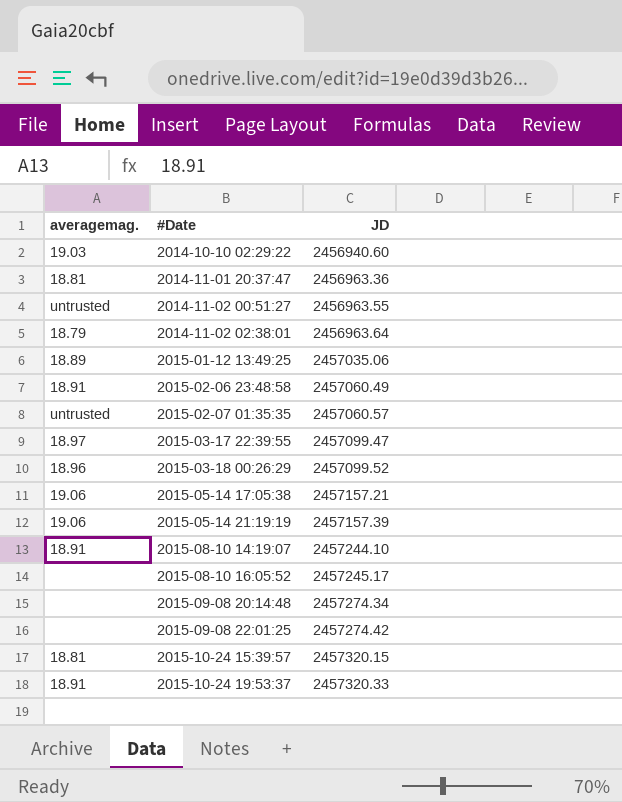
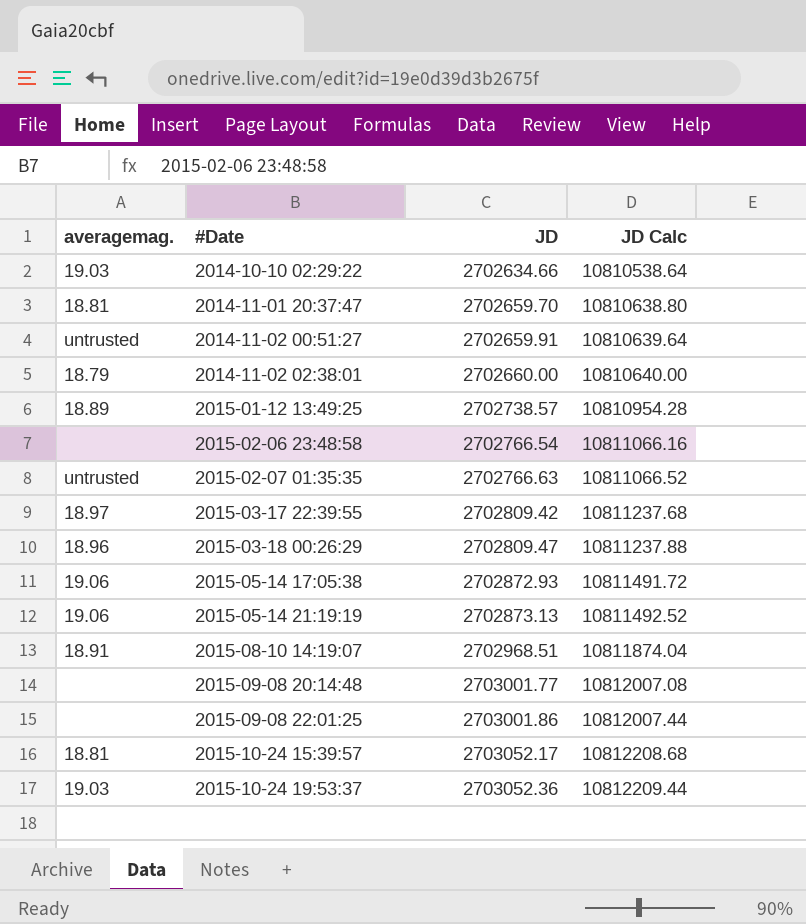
column JD Calc | formula: none -> [JD] * 4
row 2015-08-10 16:05:52: none | 2457245.17 -> none
2014-10-10 02:29:22 | JD: 2456940.60 -> 2702634.66
2014-11-01 20:37:47 | JD: 2456963.36 -> 2702659.70
2014-11-02 00:51:27 | JD: 2456963.55 -> 2702659.91
2014-11-02 02:38:01 | JD: 2456963.64 -> 2702660.00
2015-01-12 13:49:25 | JD: 2457035.06 -> 2702738.57
2015-02-06 23:48:58 | averagemag.: 18.91 -> none
2015-02-06 23:48:58 | JD: 2457060.49 -> 2702766.54
2015-02-07 01:35:35 | JD: 2457060.57 -> 2702766.63
2015-03-17 22:39:55 | JD: 2457099.47 -> 2702809.42
2015-03-18 00:26:29 | JD: 2457099.52 -> 2702809.47
2015-05-14 17:05:38 | JD: 2457157.21 -> 2702872.93
2015-05-14 21:19:19 | JD: 2457157.39 -> 2702873.13
2015-08-10 14:19:07 | JD: 2457244.10 -> 2702968.51
2015-09-08 20:14:48 | JD: 2457274.34 -> 2703001.77
2015-09-08 22:01:25 | JD: 2457274.42 -> 2703001.86
2015-10-24 15:39:57 | JD: 2457320.15 -> 2703052.17
2015-10-24 19:53:37 | averagemag.: 18.91 -> 19.03
2015-10-24 19:53:37 | JD: 2457320.33 -> 2703052.36

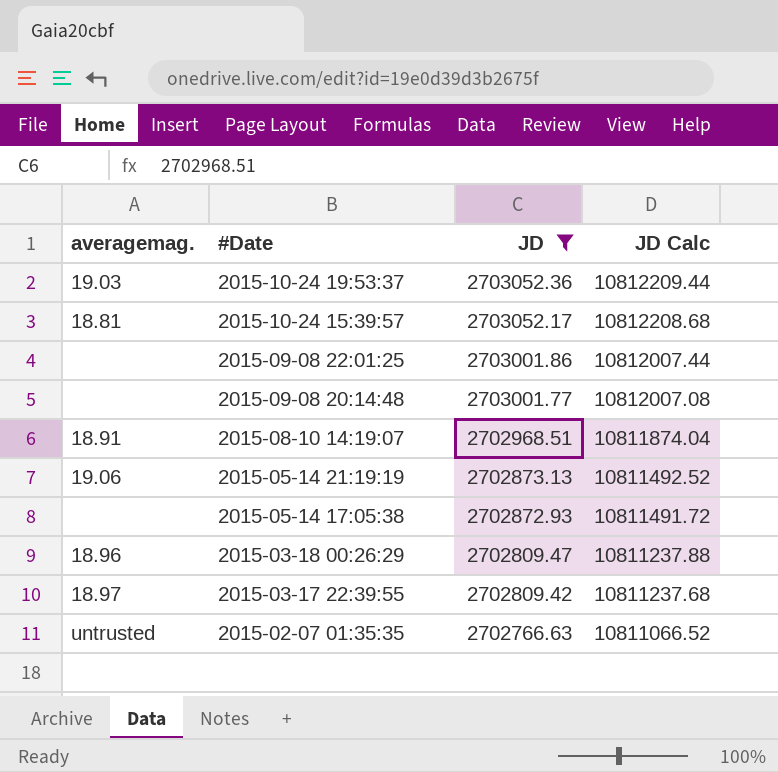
filter: none -> JD >= 2702766.63
row order: #Date ascending -> #Date descending
2015-05-14 17:05:38 | averagemag.: 19.06 -> none

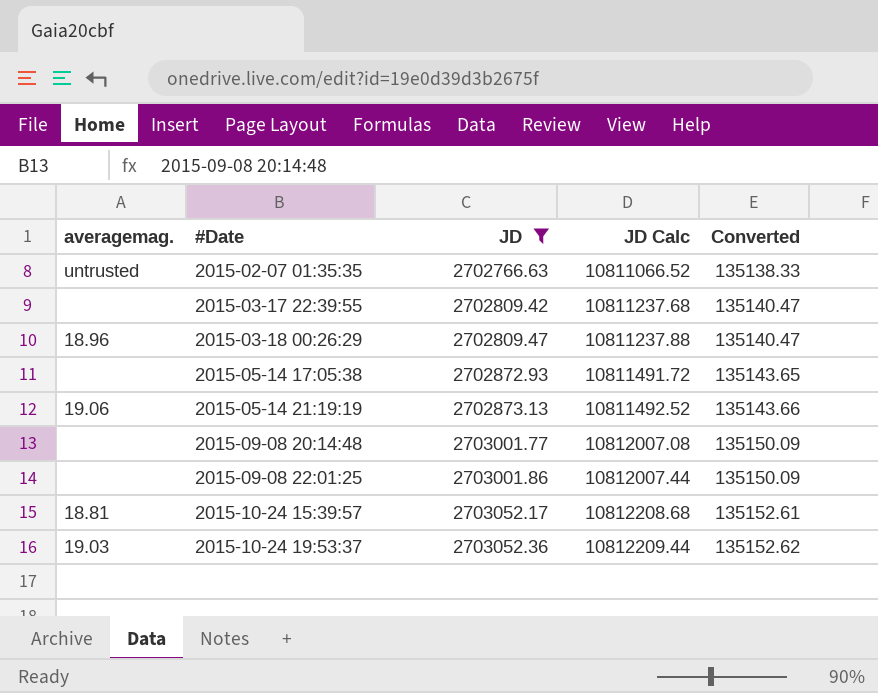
row order: #Date descending -> #Date ascending
column Converted | formula: none -> [JD] * 0.05
row 2015-08-10 14:19:07: 18.91 | 2702968.51 | 10811874.04 -> none
2015-03-17 22:39:55 | averagemag.: 18.97 -> none

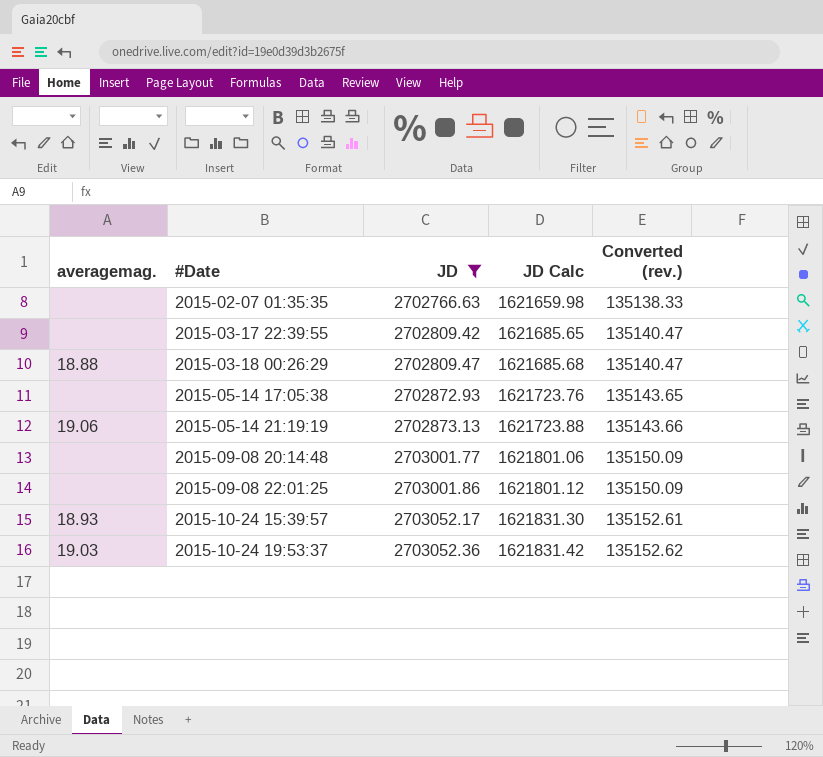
column JD Calc | formula: [JD] * 4 -> [JD] * 0.6
column name: Converted -> Converted (rev.)
2015-02-07 01:35:35 | averagemag.: untrusted -> none
2015-03-18 00:26:29 | averagemag.: 18.96 -> 18.88
2015-10-24 15:39:57 | averagemag.: 18.81 -> 18.93

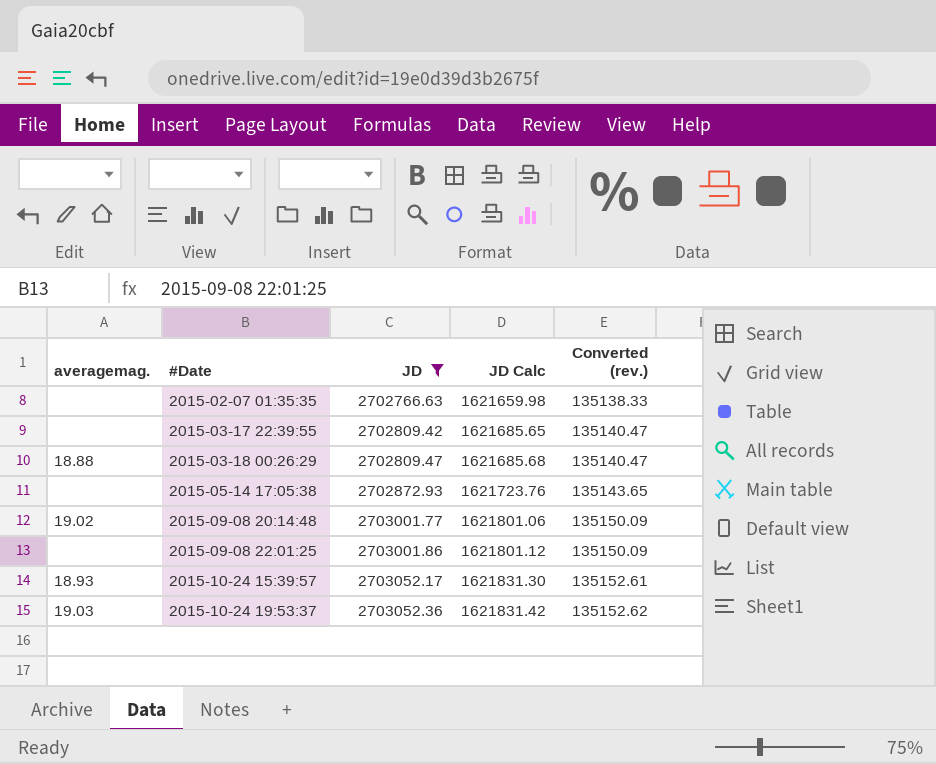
row 2015-05-14 21:19:19: 19.06 | 2702873.13 | 1621723.88 | 135143.66 -> none
2015-09-08 20:14:48 | averagemag.: none -> 19.02

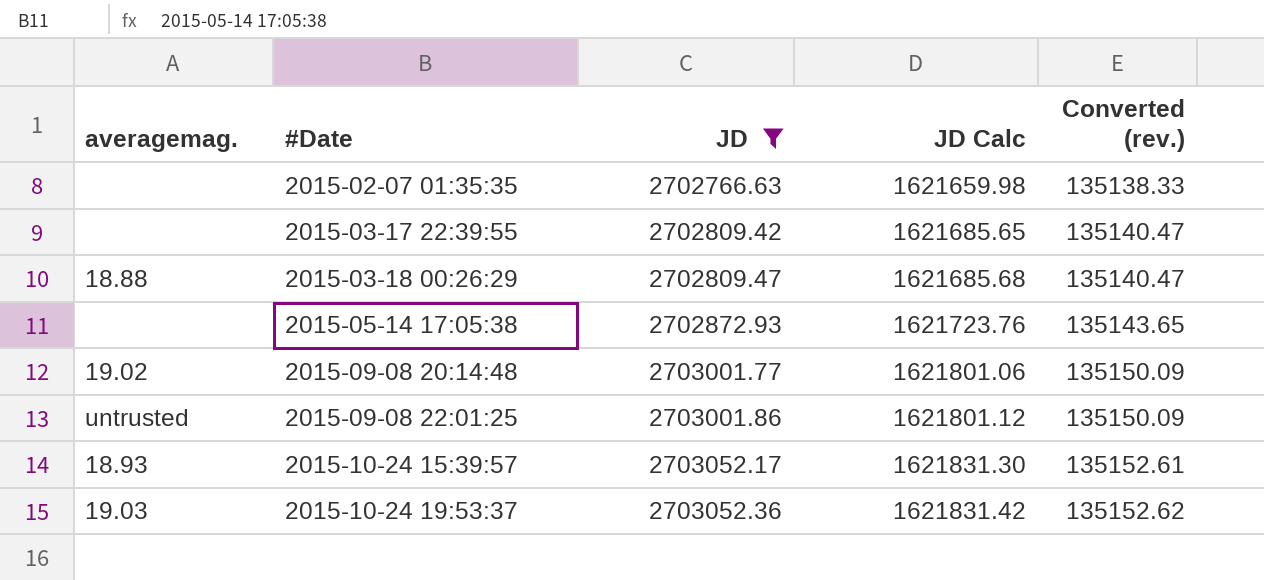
2015-09-08 22:01:25 | averagemag.: none -> untrusted

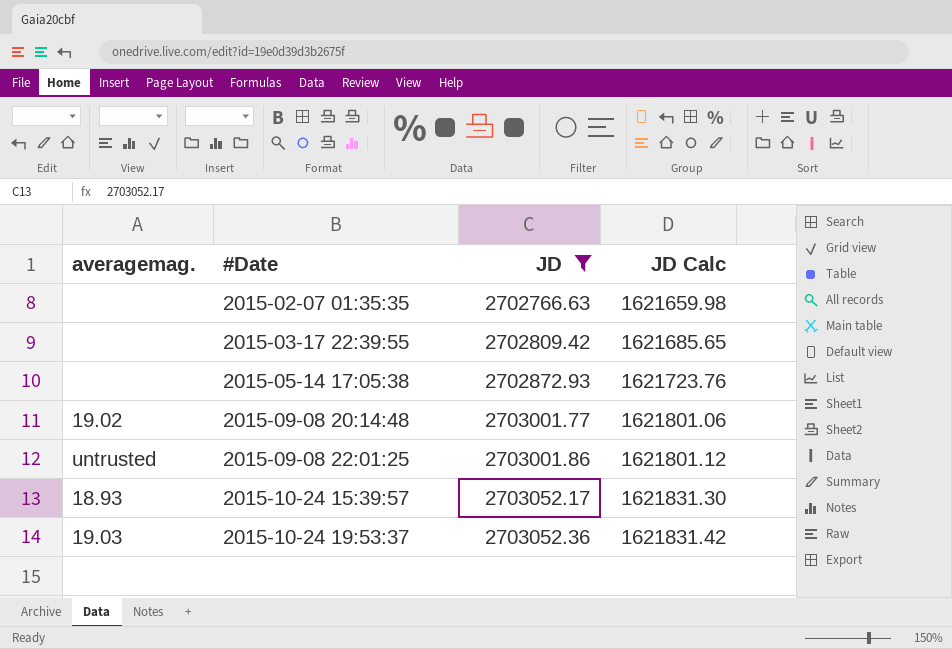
column Converted (rev.) | formula: [JD] * 0.05 -> none
row 2015-03-18 00:26:29: 18.88 | 2702809.47 | 1621685.68 | 135140.47 -> none

